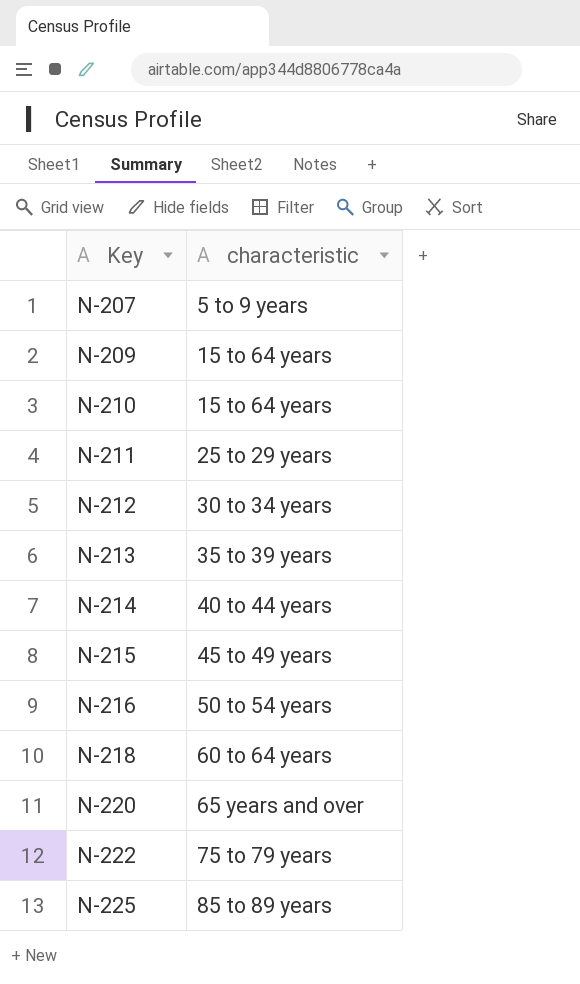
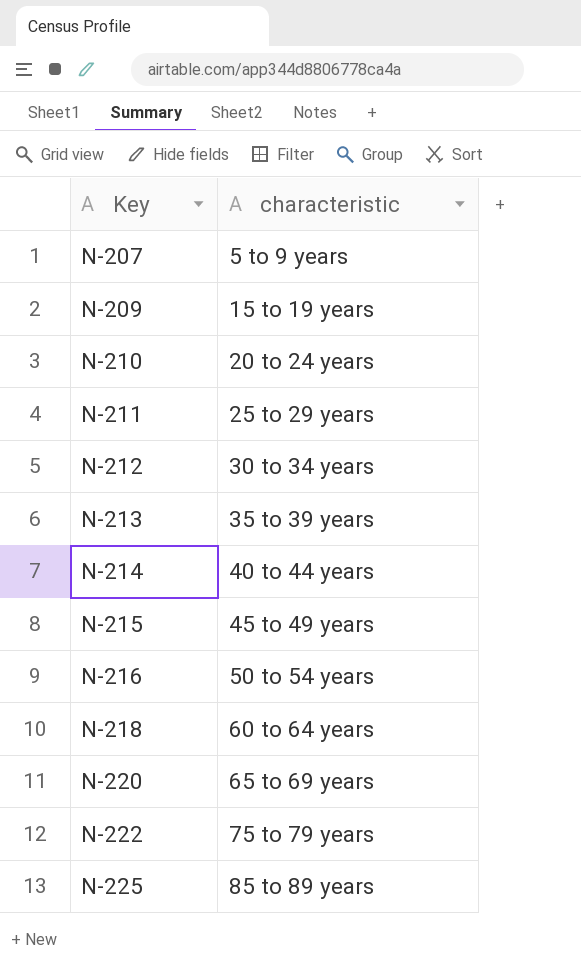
N-209 | characteristic: 15 to 64 years -> 15 to 19 years
N-210 | characteristic: 15 to 64 years -> 20 to 24 years
N-220 | characteristic: 65 years and over -> 65 to 69 years

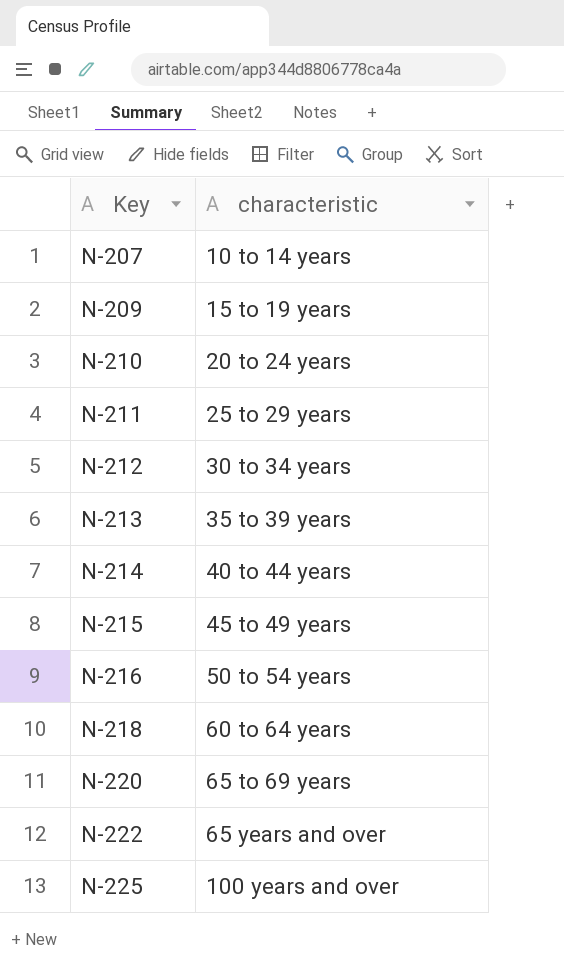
N-207 | characteristic: 5 to 9 years -> 10 to 14 years
N-222 | characteristic: 75 to 79 years -> 65 years and over
N-225 | characteristic: 85 to 89 years -> 100 years and over

